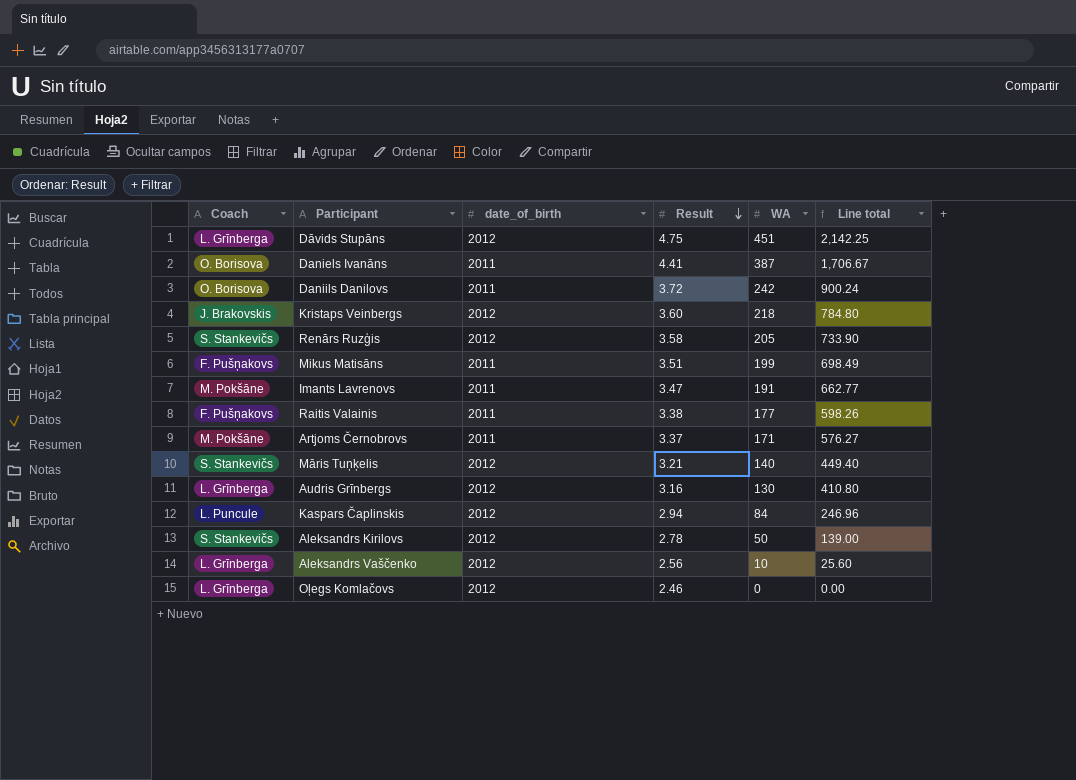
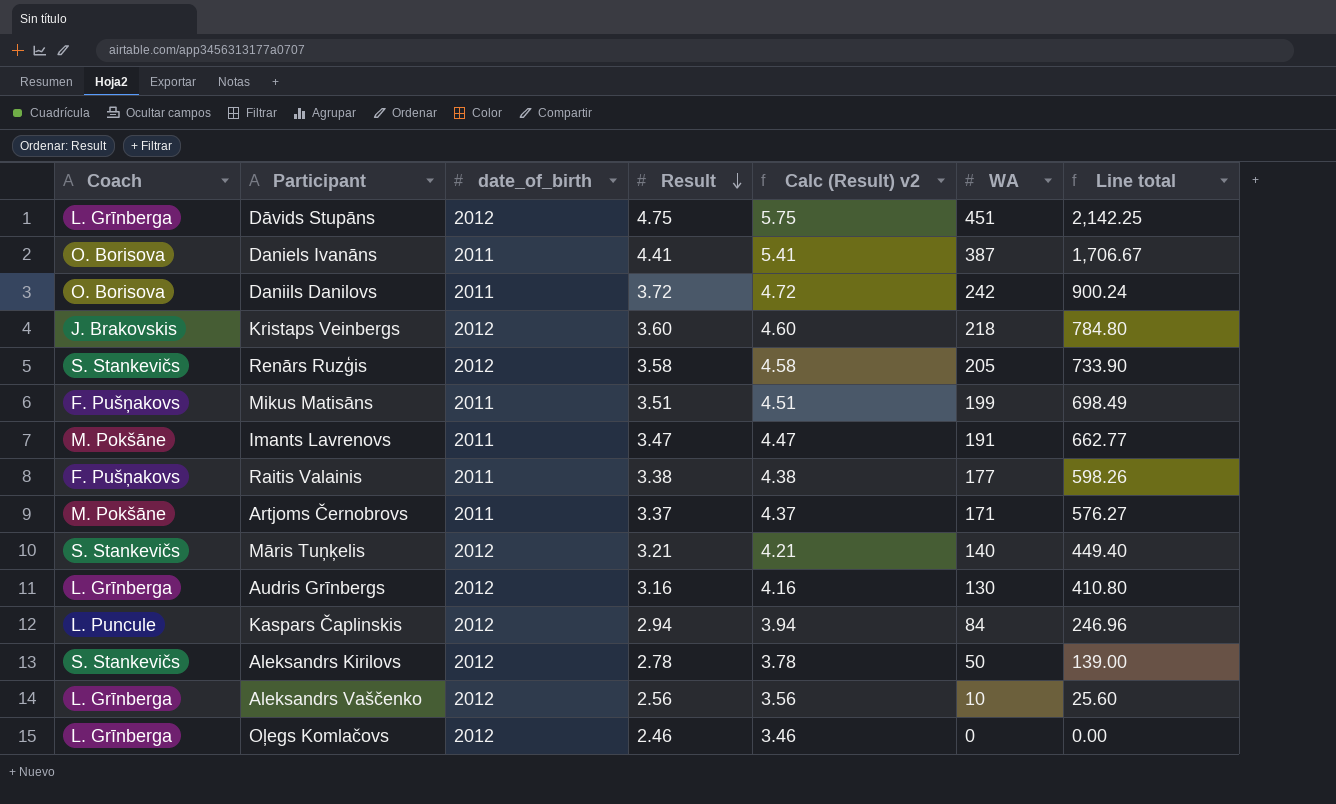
column Calc (Result) v2 | formula: none -> [Result] + 1

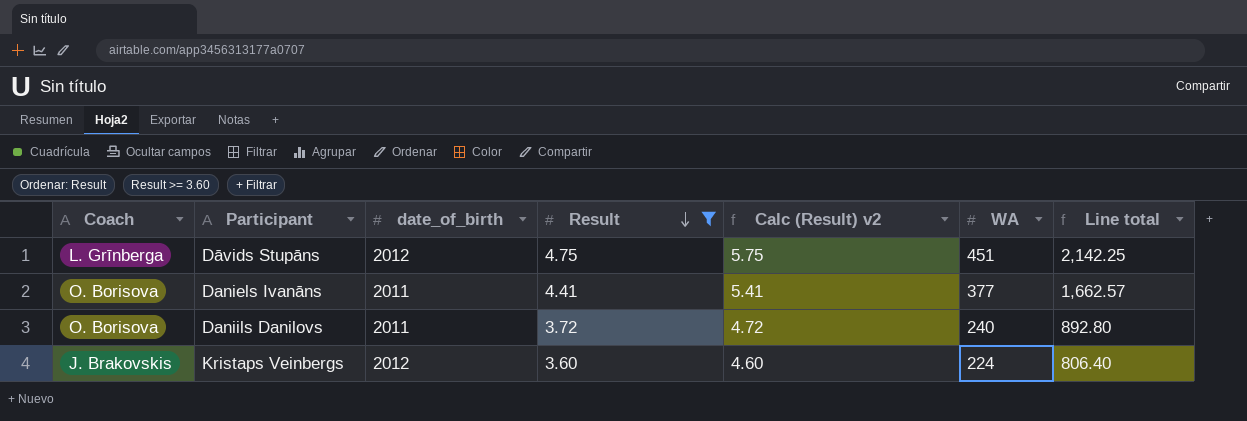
filter: none -> Result >= 3.60
Daniels Ivanāns | WA: 387 -> 377
Daniels Ivanāns | Line total: 1,706.67 -> 1,662.57
Daniils Danilovs | WA: 242 -> 240
Daniils Danilovs | Line total: 900.24 -> 892.80
Kristaps Veinbergs | WA: 218 -> 224
Kristaps Veinbergs | Line total: 784.80 -> 806.40

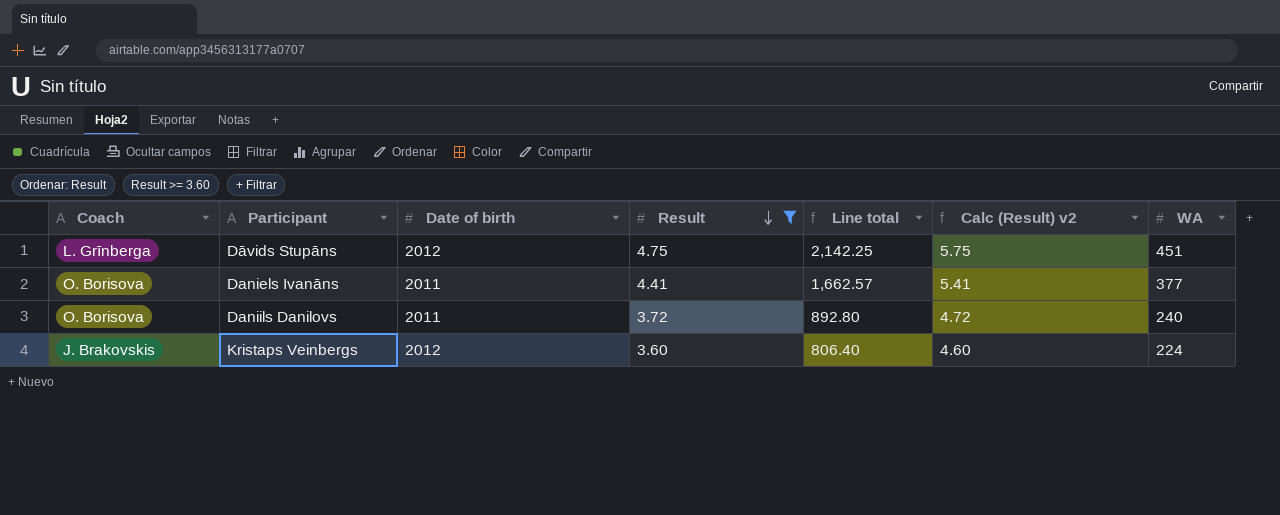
column name: date_of_birth -> Date of birth
column Line total | position: 7 -> 5

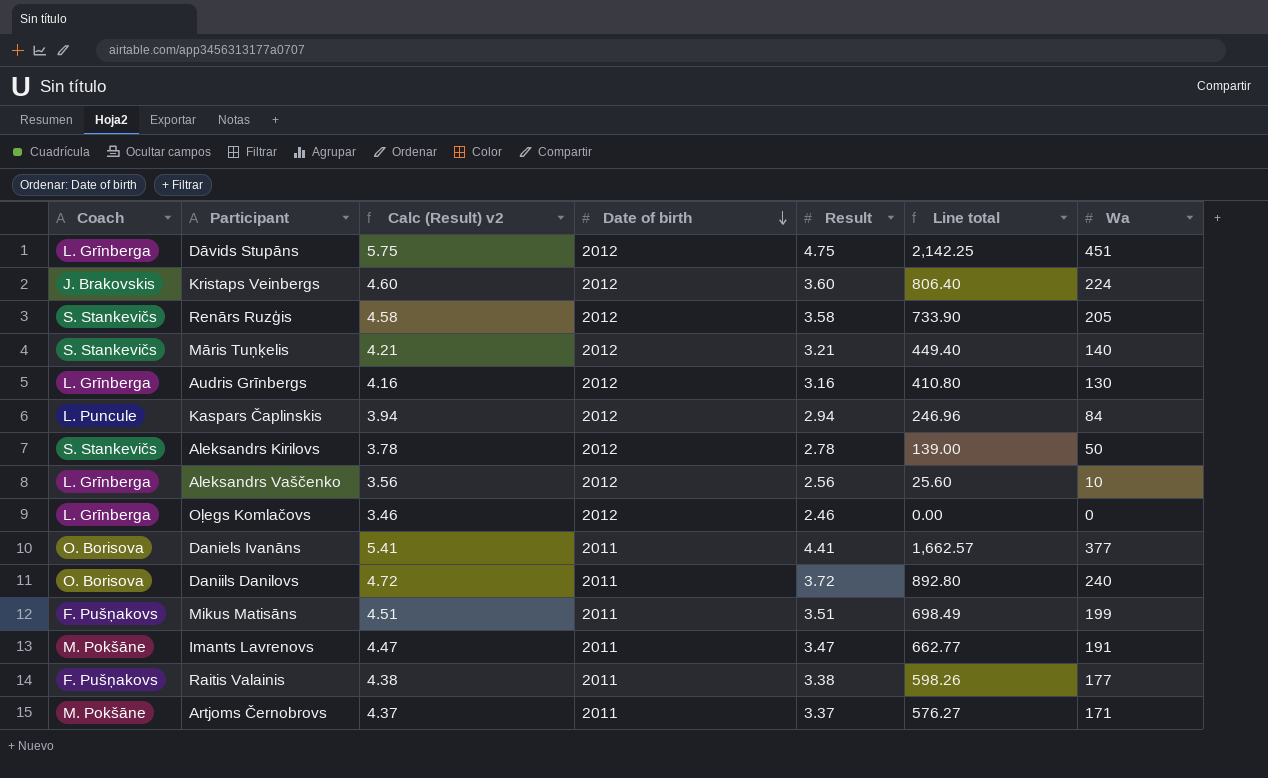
filter: Result >= 3.60 -> none
row order: Result descending -> Date of birth descending
column Calc (Result) v2 | position: 6 -> 3
column name: WA -> Wa

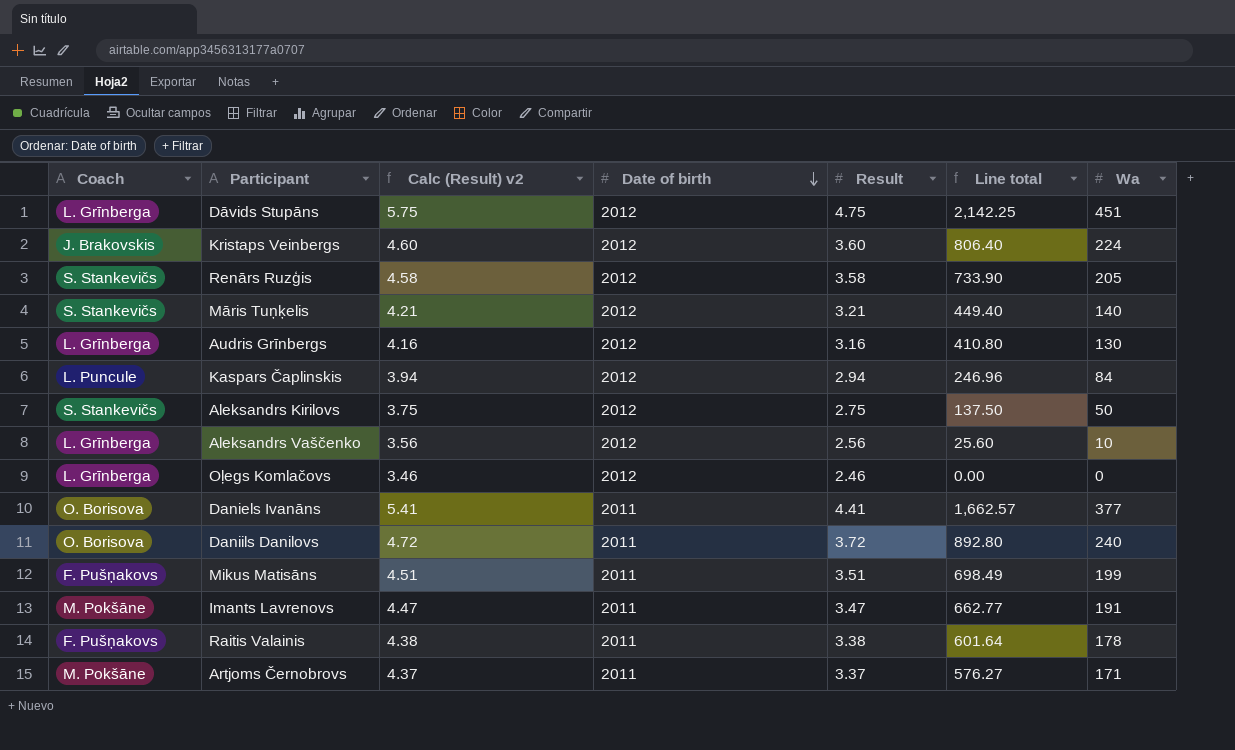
Aleksandrs Kirilovs | Calc (Result) v2: 3.78 -> 3.75
Aleksandrs Kirilovs | Result: 2.78 -> 2.75
Aleksandrs Kirilovs | Line total: 139.00 -> 137.50
Raitis Valainis | Line total: 598.26 -> 601.64
Raitis Valainis | Wa: 177 -> 178

